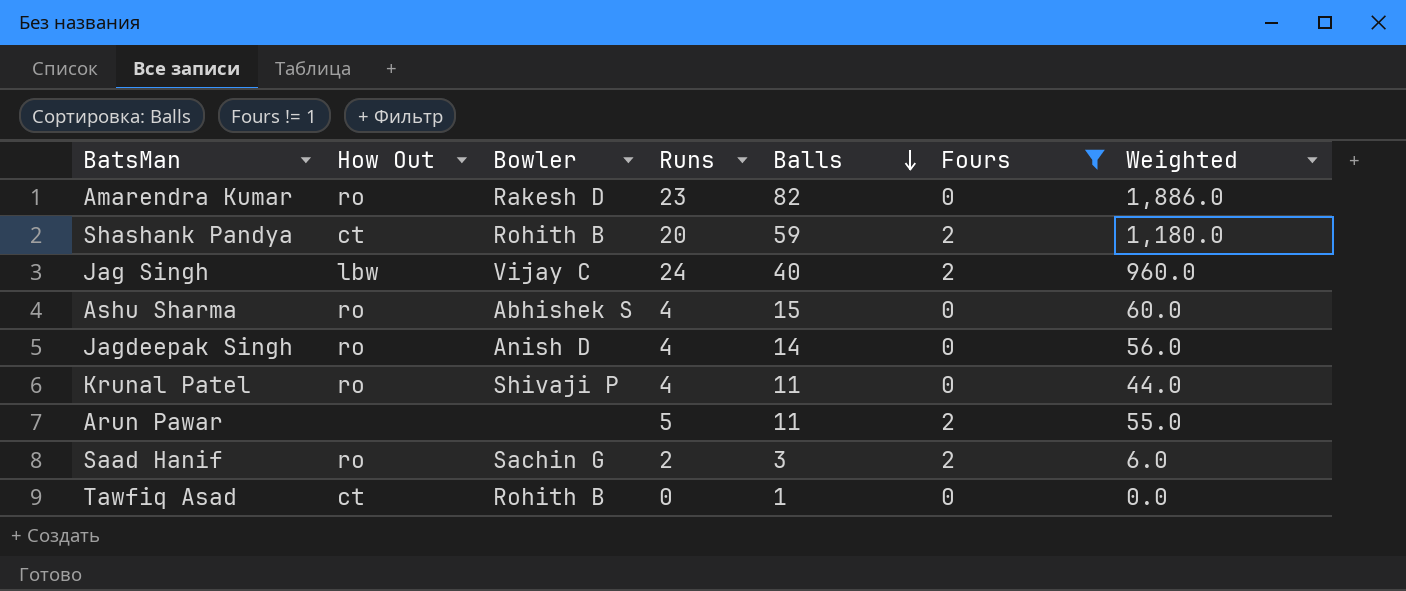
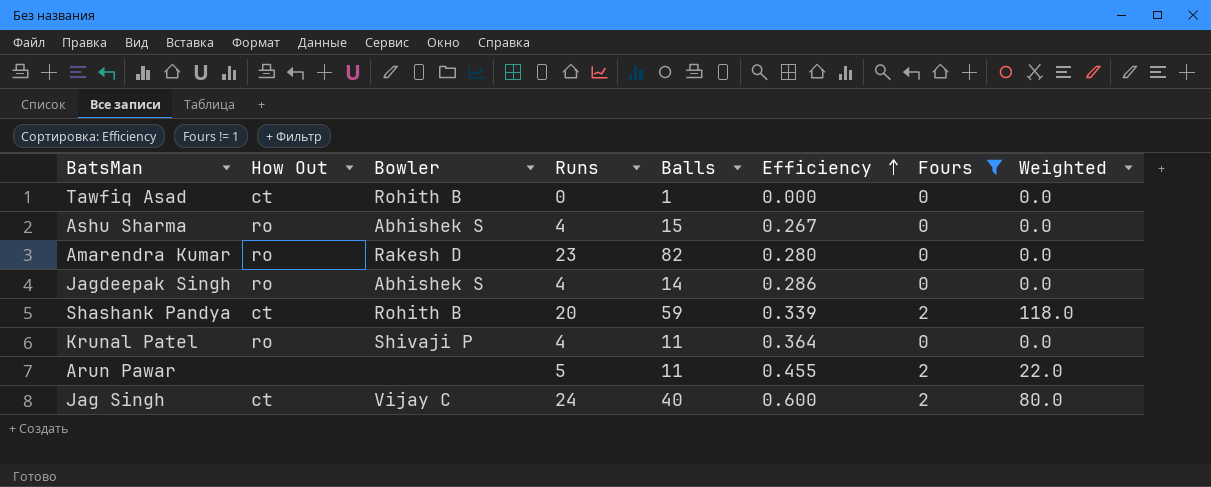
row order: Balls descending -> Efficiency ascending
column Efficiency | formula: none -> [Runs] / [Balls]
column Weighted | formula: [Runs] * [Balls] -> [Balls] * [Fours]
row Saad Hanif: ro | Sachin G | 2 | 3 | 2 | 6.0 -> none
Jagdeepak Singh | Bowler: Anish D -> Abhishek S
Jag Singh | How Out: lbw -> ct

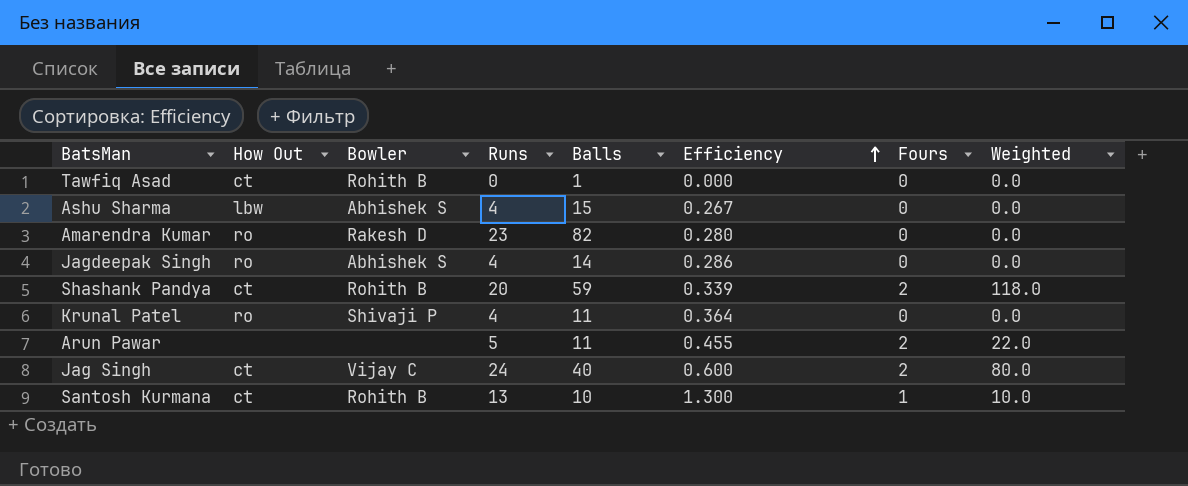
filter: Fours != 1 -> none
Ashu Sharma | How Out: ro -> lbw

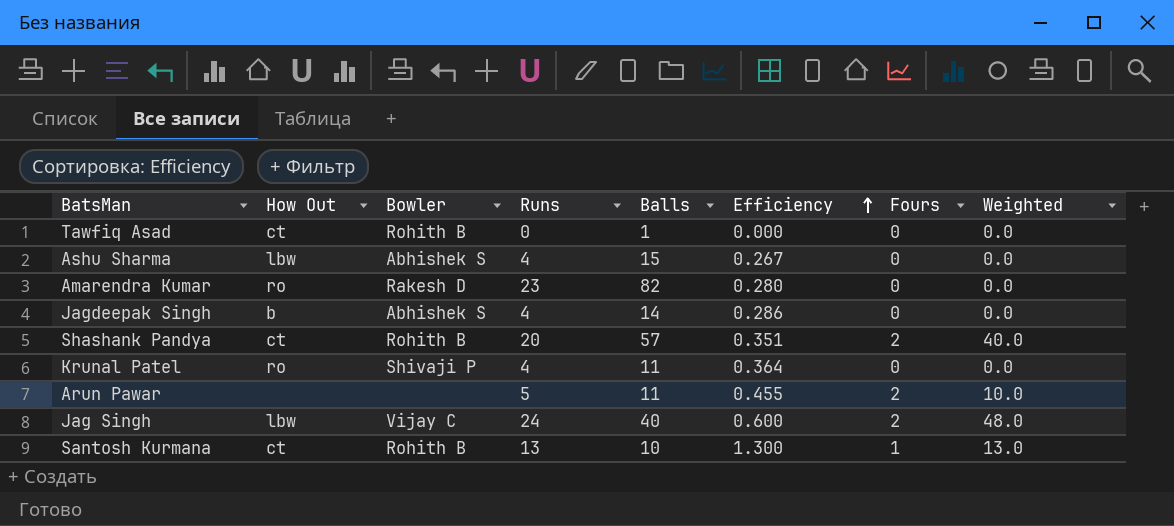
column Weighted | formula: [Balls] * [Fours] -> [Runs] * [Fours]
Jagdeepak Singh | How Out: ro -> b
Shashank Pandya | Balls: 59 -> 57
Shashank Pandya | Efficiency: 0.339 -> 0.351
Jag Singh | How Out: ct -> lbw

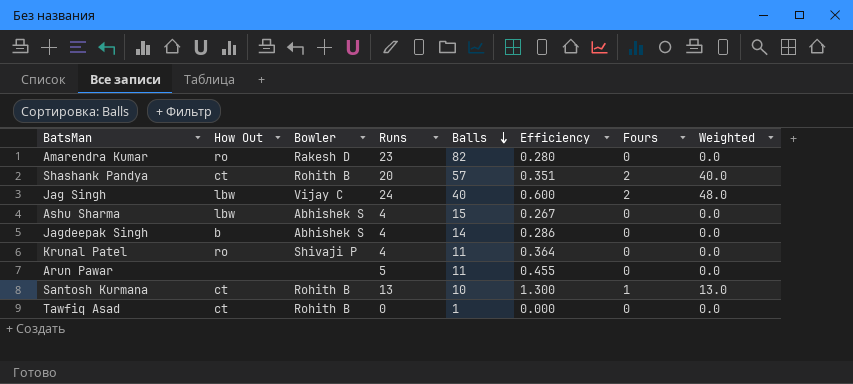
row order: Efficiency ascending -> Balls descending
Arun Pawar | Fours: 2 -> 0
Arun Pawar | Weighted: 10.0 -> 0.0

